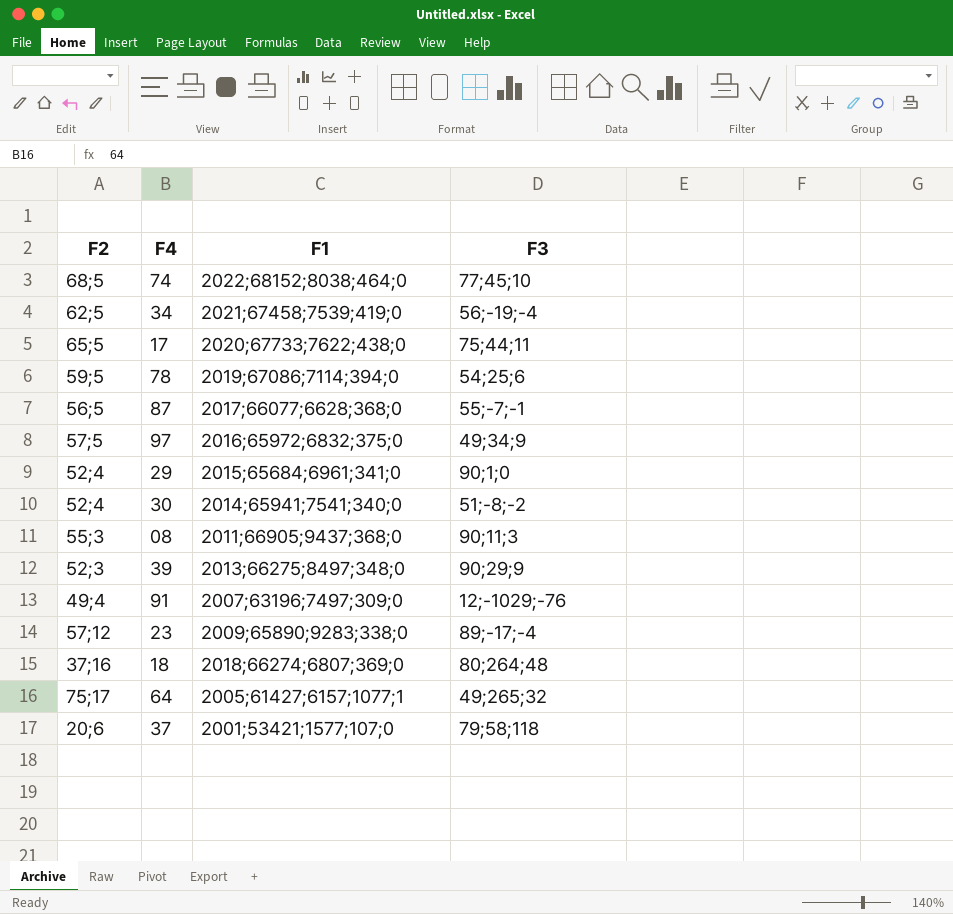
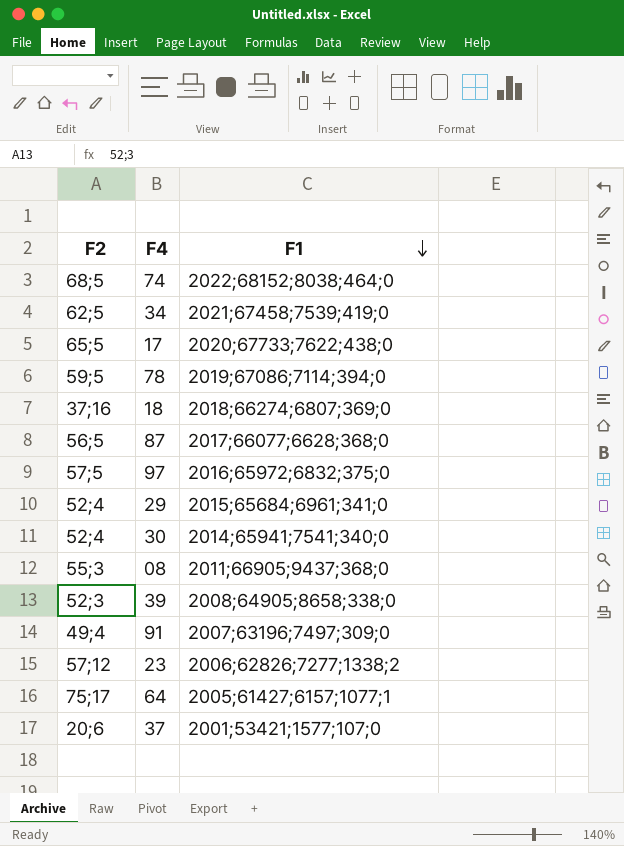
row order: none -> F1 descending
column F3 | position: 4 -> none
39 | F1: 2013;66275;8497;348;0 -> 2008;64905;8658;338;0
23 | F1: 2009;65890;9283;338;0 -> 2006;62826;7277;1338;2

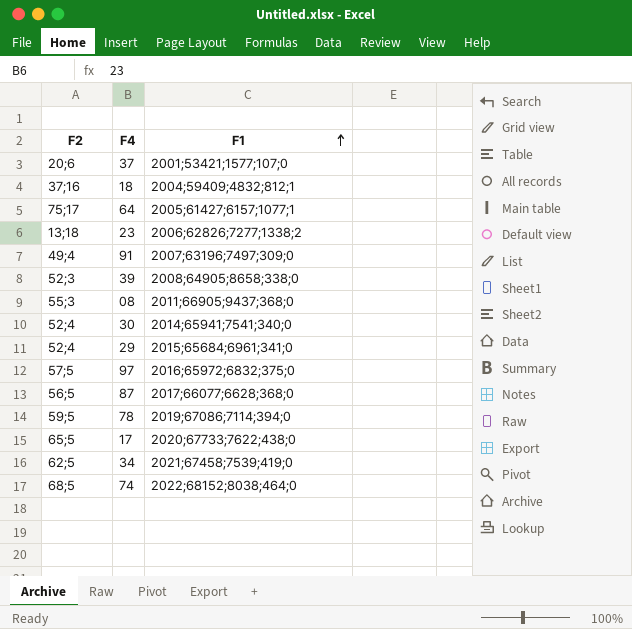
row order: F1 descending -> F1 ascending
18 | F1: 2018;66274;6807;369;0 -> 2004;59409;4832;812;1
23 | F2: 57;12 -> 13;18

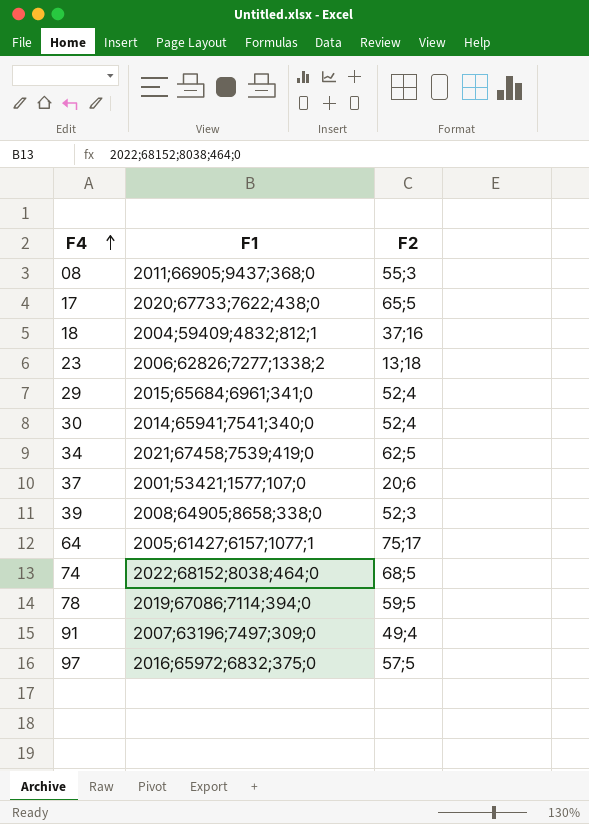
row order: F1 ascending -> F4 ascending
column F2 | position: 1 -> 3
row 87: 56;5 | 2017;66077;6628;368;0 -> none

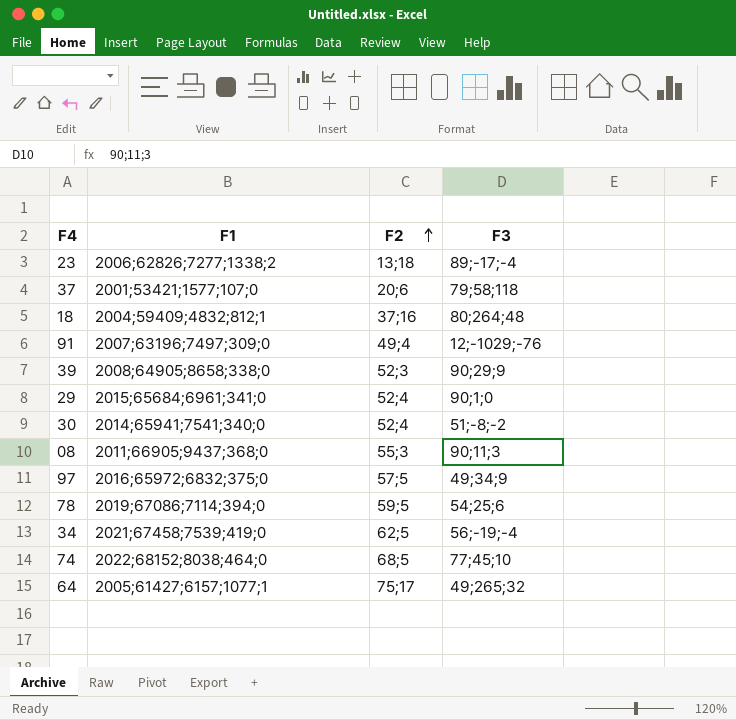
row order: F4 ascending -> F2 ascending
column F3 | position: none -> 4
row 17: 2020;67733;7622;438;0 | 65;5 -> none

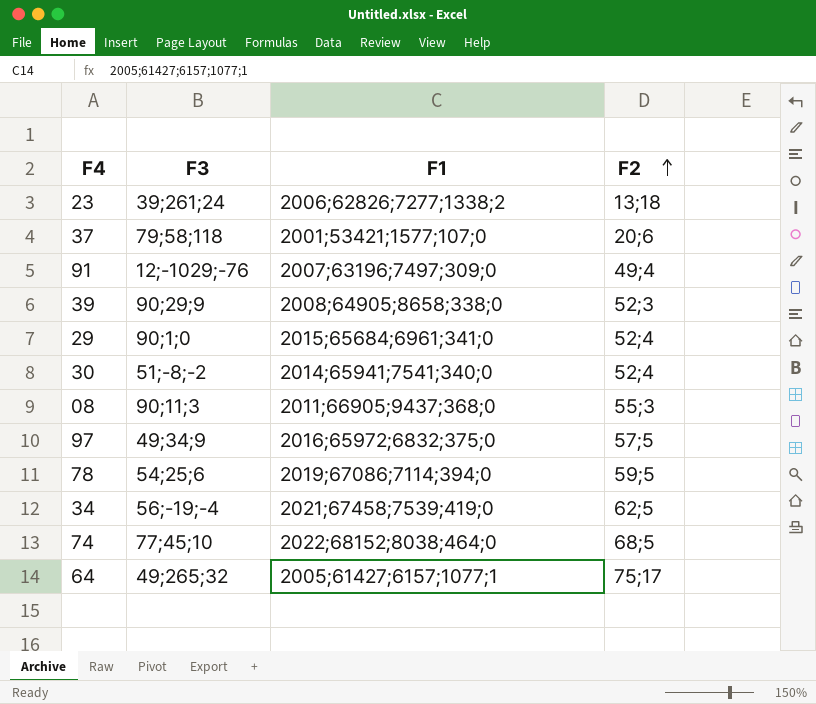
column F3 | position: 4 -> 2
row 18: 2004;59409;4832;812;1 | 37;16 | 80;264;48 -> none
23 | F3: 89;-17;-4 -> 39;261;24

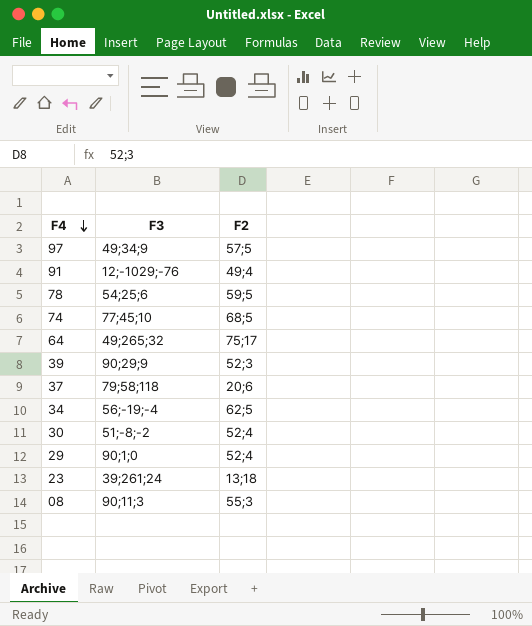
row order: F2 ascending -> F4 descending
column F1 | position: 3 -> none

